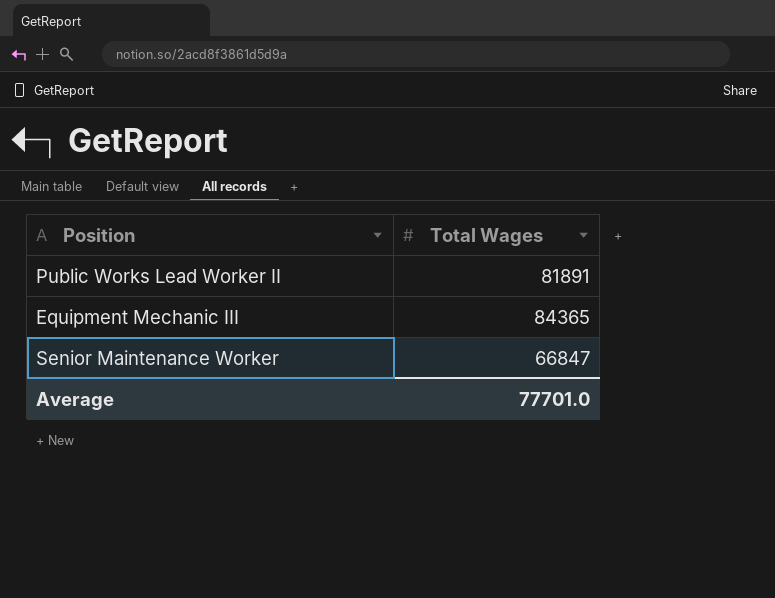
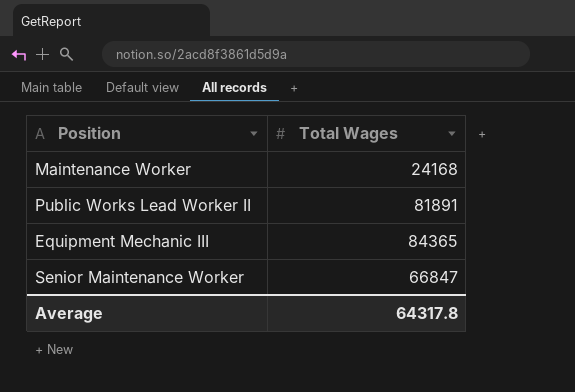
row Maintenance Worker: none -> 24168
Average | Total Wages: 77701.0 -> 64317.8

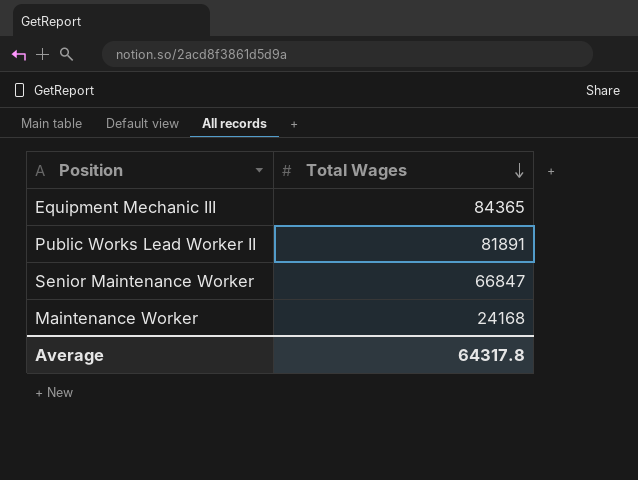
row order: none -> Total Wages descending

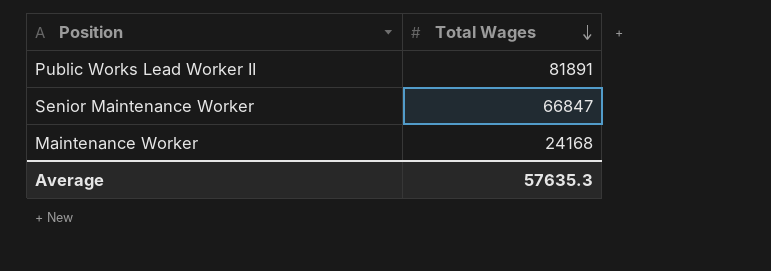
row Equipment Mechanic III: 84365 -> none
Average | Total Wages: 64317.8 -> 57635.3

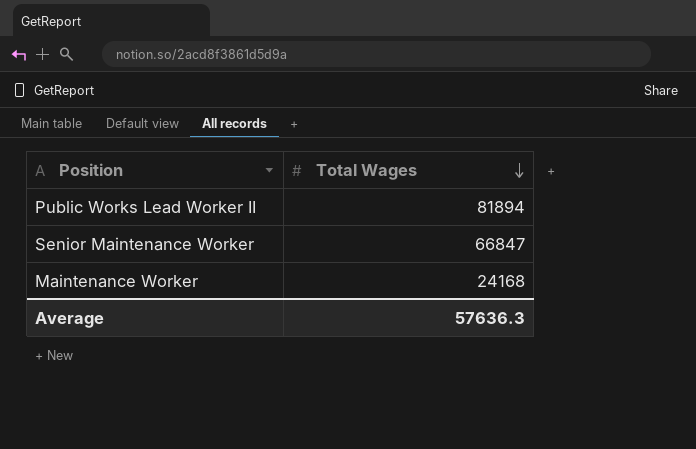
Public Works Lead Worker II | Total Wages: 81891 -> 81894
Average | Total Wages: 57635.3 -> 57636.3

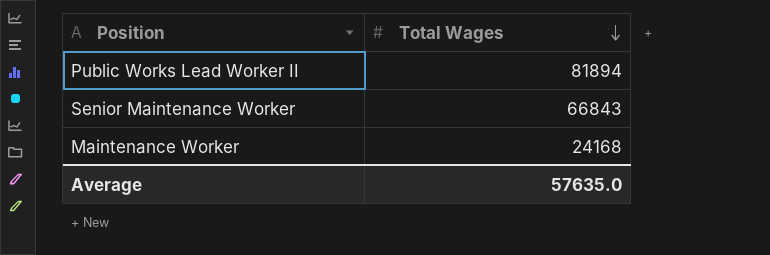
Senior Maintenance Worker | Total Wages: 66847 -> 66843
Average | Total Wages: 57636.3 -> 57635.0

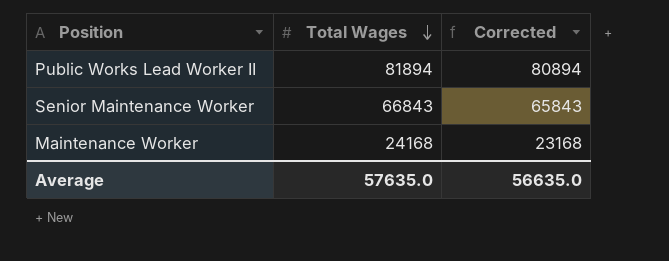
column Corrected | formula: none -> [Total Wages] - 1000

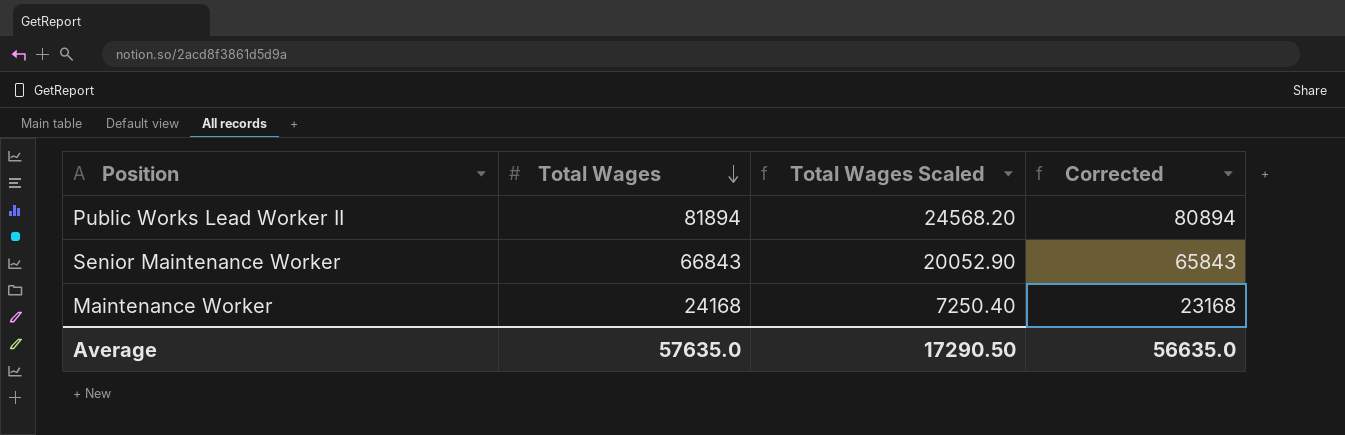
column Total Wages Scaled | formula: none -> [Total Wages] * 0.3

